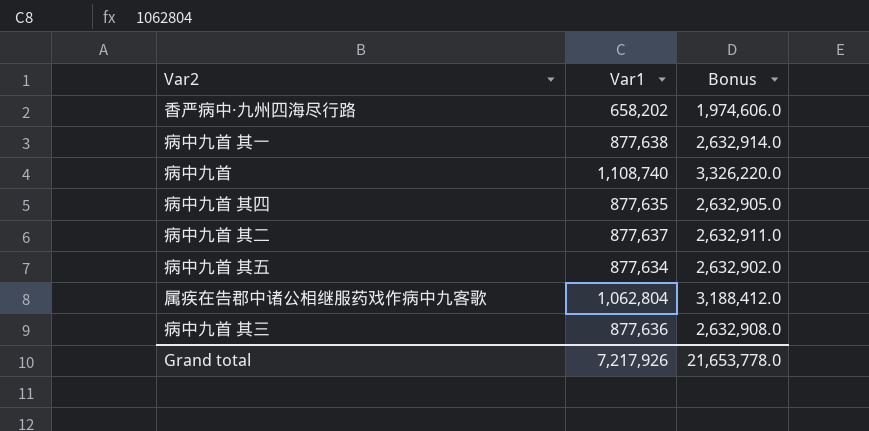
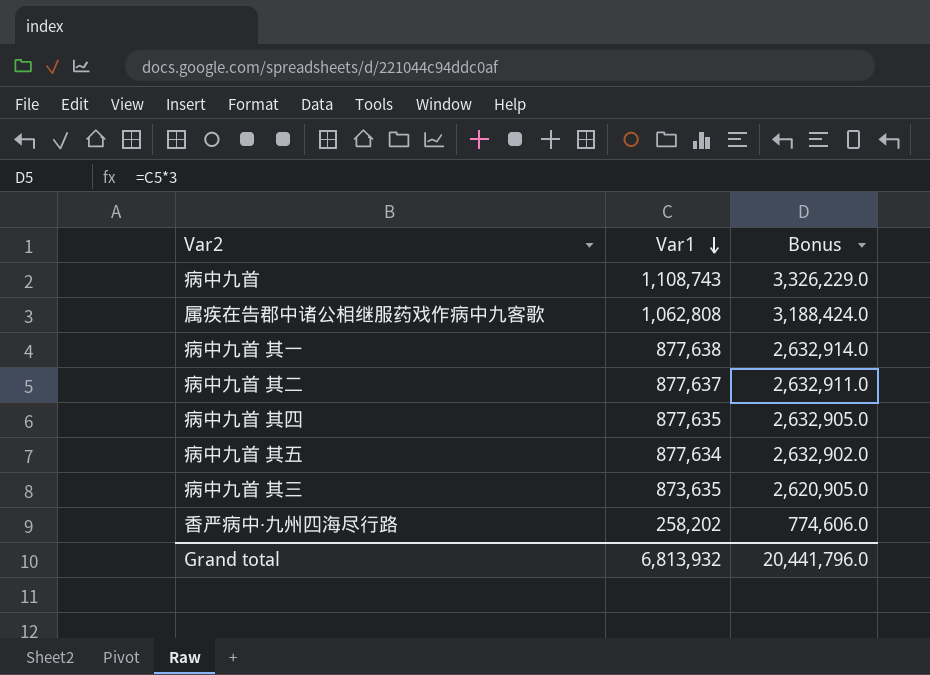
row order: none -> Var1 descending
病中九首 | Var1: 1,108,740 -> 1,108,743
病中九首 | Bonus: 3,326,220.0 -> 3,326,229.0
属疾在告郡中诸公相继服药戏作病中九客歌 | Var1: 1,062,804 -> 1,062,808
属疾在告郡中诸公相继服药戏作病中九客歌 | Bonus: 3,188,412.0 -> 3,188,424.0
病中九首 其三 | Var1: 877,636 -> 873,635
病中九首 其三 | Bonus: 2,632,908.0 -> 2,620,905.0
香严病中·九州四海尽行路 | Var1: 658,202 -> 258,202
香严病中·九州四海尽行路 | Bonus: 1,974,606.0 -> 774,606.0
Grand total | Var1: 7,217,926 -> 6,813,932
Grand total | Bonus: 21,653,778.0 -> 20,441,796.0

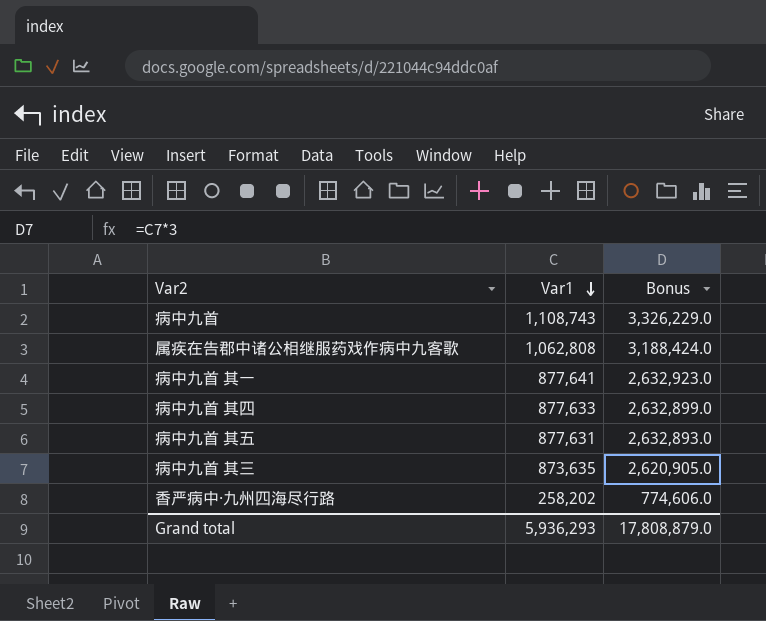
row 病中九首 其二: 877,637 | 2,632,911.0 -> none
病中九首 其一 | Var1: 877,638 -> 877,641
病中九首 其一 | Bonus: 2,632,914.0 -> 2,632,923.0
病中九首 其四 | Var1: 877,635 -> 877,633
病中九首 其四 | Bonus: 2,632,905.0 -> 2,632,899.0
病中九首 其五 | Var1: 877,634 -> 877,631
病中九首 其五 | Bonus: 2,632,902.0 -> 2,632,893.0
Grand total | Var1: 6,813,932 -> 5,936,293
Grand total | Bonus: 20,441,796.0 -> 17,808,879.0

